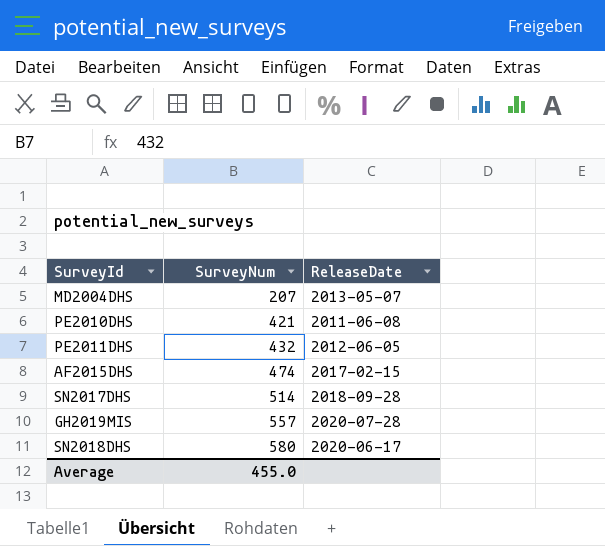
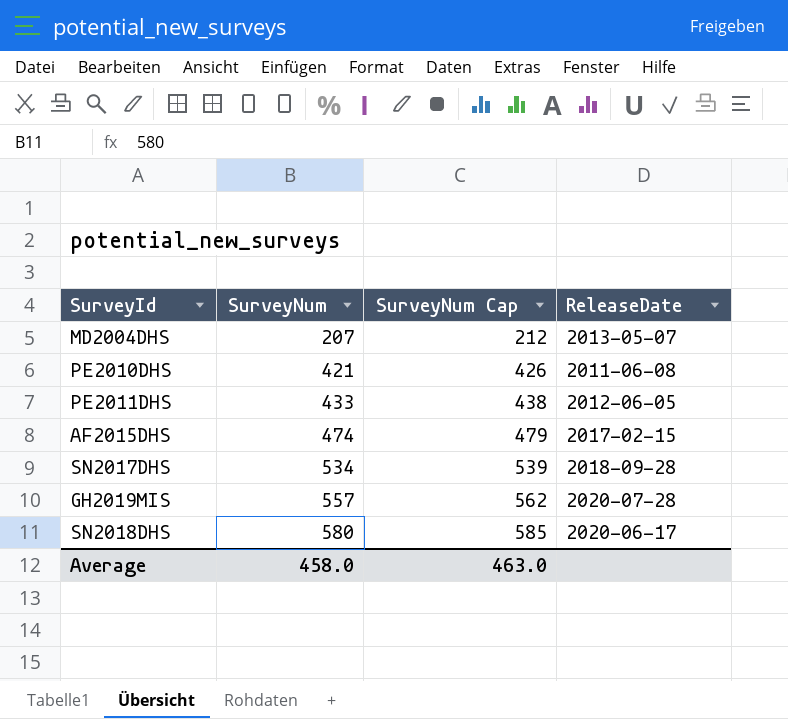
column SurveyNum Cap | formula: none -> [SurveyNum] + 5
PE2011DHS | SurveyNum: 432 -> 433
SN2017DHS | SurveyNum: 514 -> 534
Average | SurveyNum: 455.0 -> 458.0

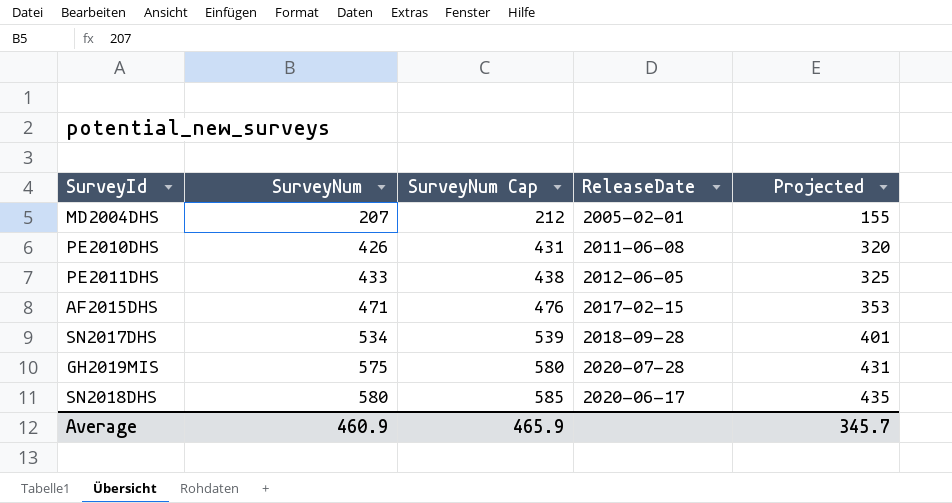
column Projected | formula: none -> [SurveyNum] * 0.75
MD2004DHS | ReleaseDate: 2013-05-07 -> 2005-02-01
PE2010DHS | SurveyNum: 421 -> 426
PE2010DHS | SurveyNum Cap: 426 -> 431
AF2015DHS | SurveyNum: 474 -> 471
AF2015DHS | SurveyNum Cap: 479 -> 476
GH2019MIS | SurveyNum: 557 -> 575
GH2019MIS | SurveyNum Cap: 562 -> 580
Average | SurveyNum: 458.0 -> 460.9
Average | SurveyNum Cap: 463.0 -> 465.9

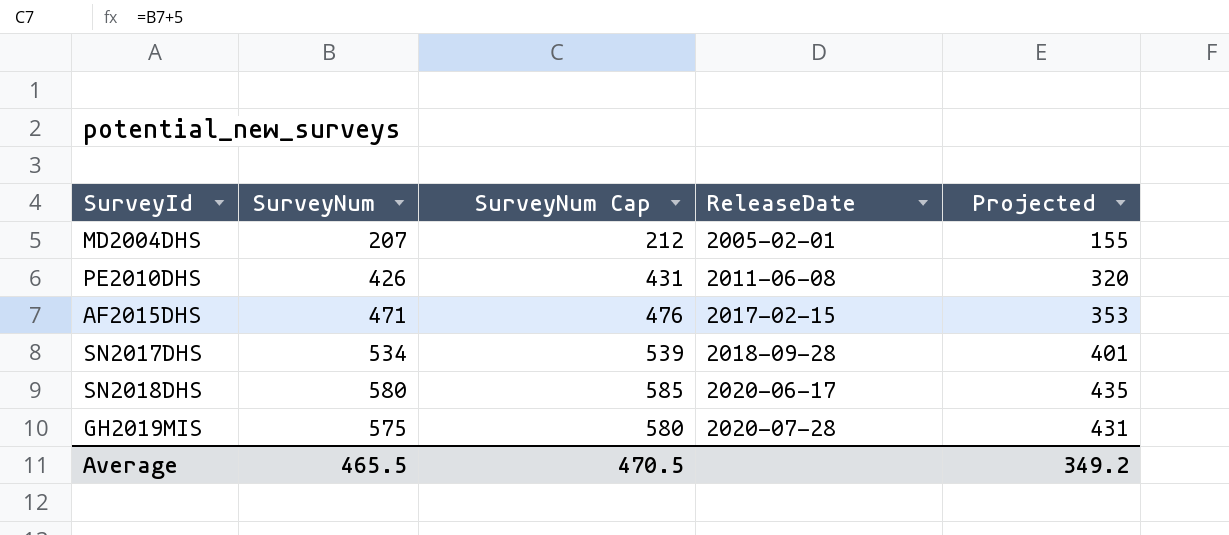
row order: SurveyNum ascending -> ReleaseDate ascending
row PE2011DHS: 433 | 438 | 2012-06-05 | 325 -> none
Average | SurveyNum: 460.9 -> 465.5
Average | SurveyNum Cap: 465.9 -> 470.5
Average | Projected: 345.7 -> 349.2

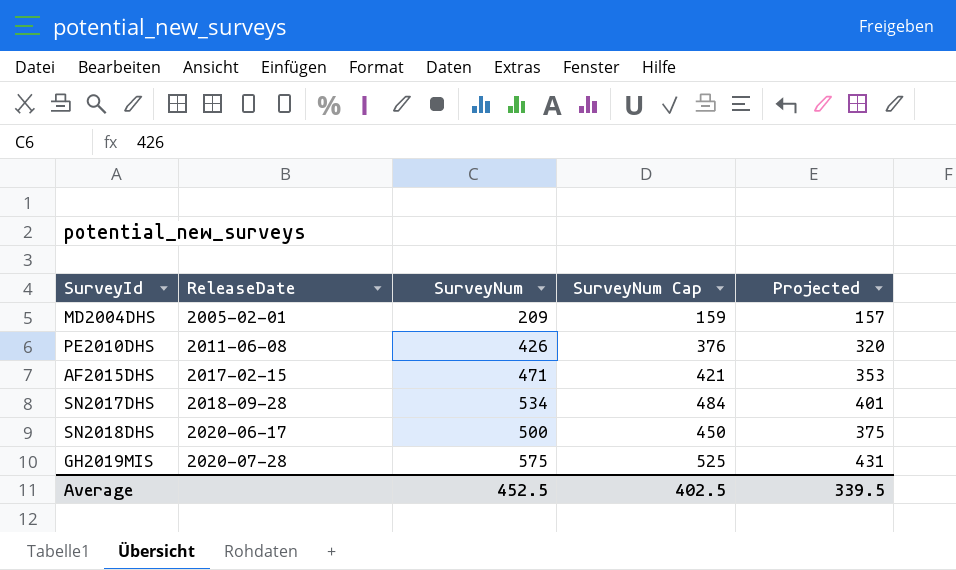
column ReleaseDate | position: 4 -> 2
column SurveyNum Cap | formula: [SurveyNum] + 5 -> [SurveyNum] - 50
MD2004DHS | SurveyNum: 207 -> 209
MD2004DHS | Projected: 155 -> 157
SN2018DHS | SurveyNum: 580 -> 500
SN2018DHS | Projected: 435 -> 375
Average | SurveyNum: 465.5 -> 452.5
Average | SurveyNum Cap: 470.5 -> 402.5
Average | Projected: 349.2 -> 339.5

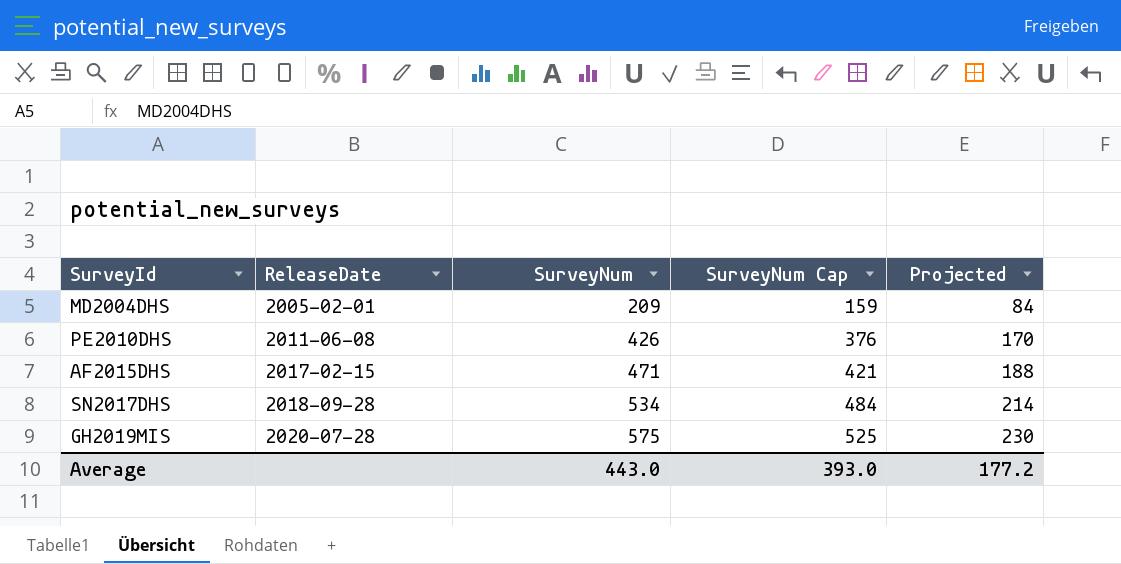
column Projected | formula: [SurveyNum] * 0.75 -> [SurveyNum] * 0.4
row SN2018DHS: 2020-06-17 | 500 | 450 | 375 -> none
Average | SurveyNum: 452.5 -> 443.0
Average | SurveyNum Cap: 402.5 -> 393.0
Average | Projected: 339.5 -> 177.2

